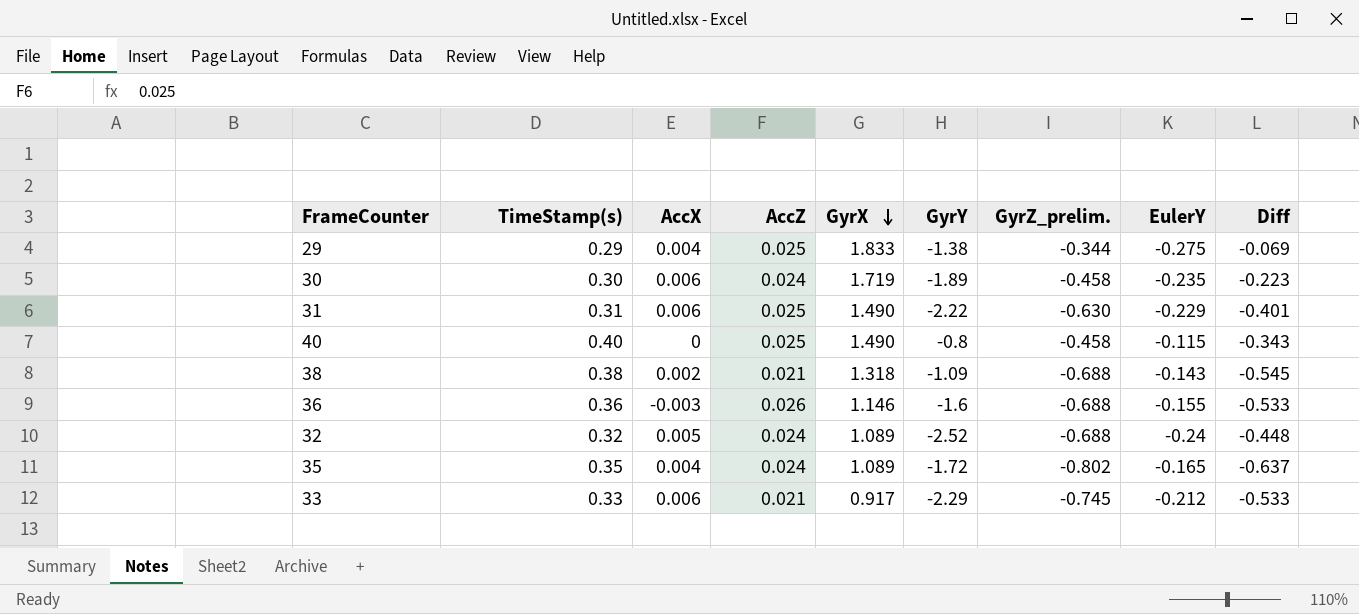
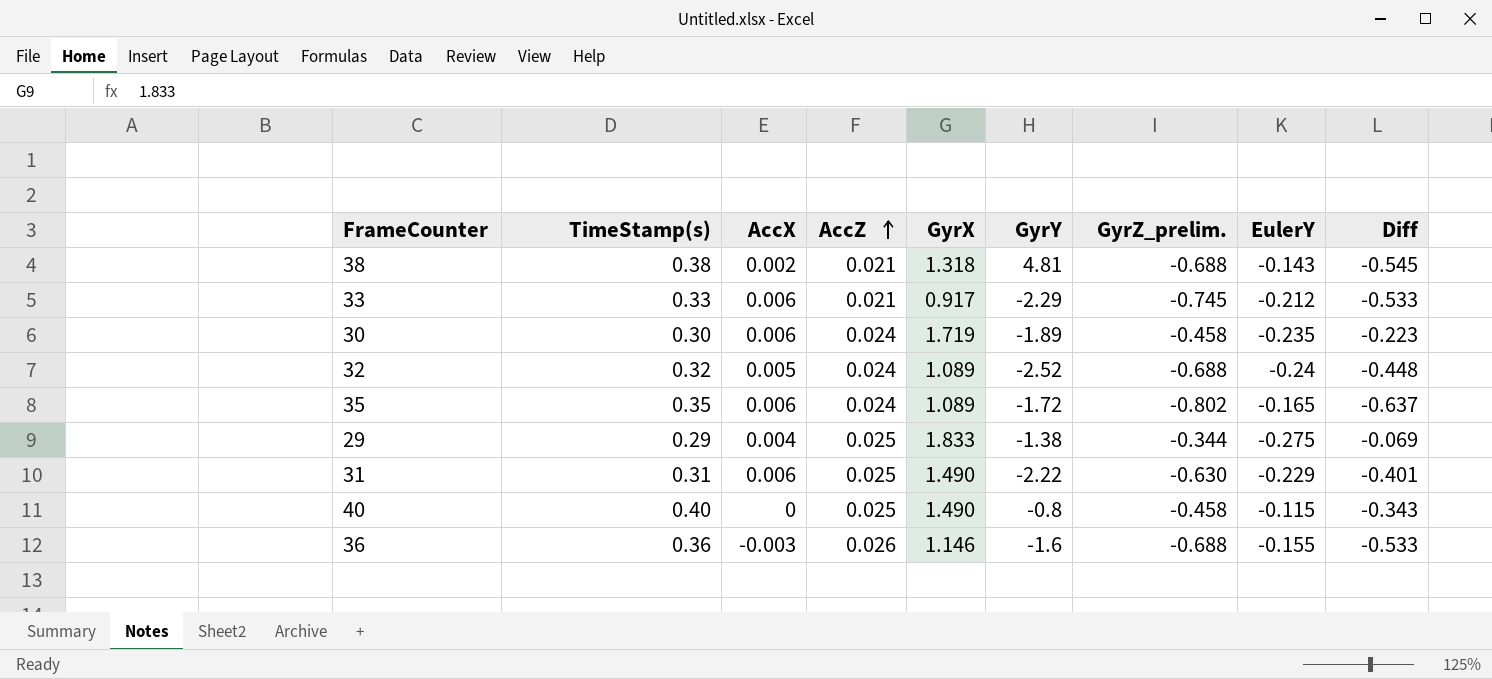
row order: GyrX descending -> AccZ ascending
38 | GyrY: -1.09 -> 4.81
35 | AccX: 0.004 -> 0.006

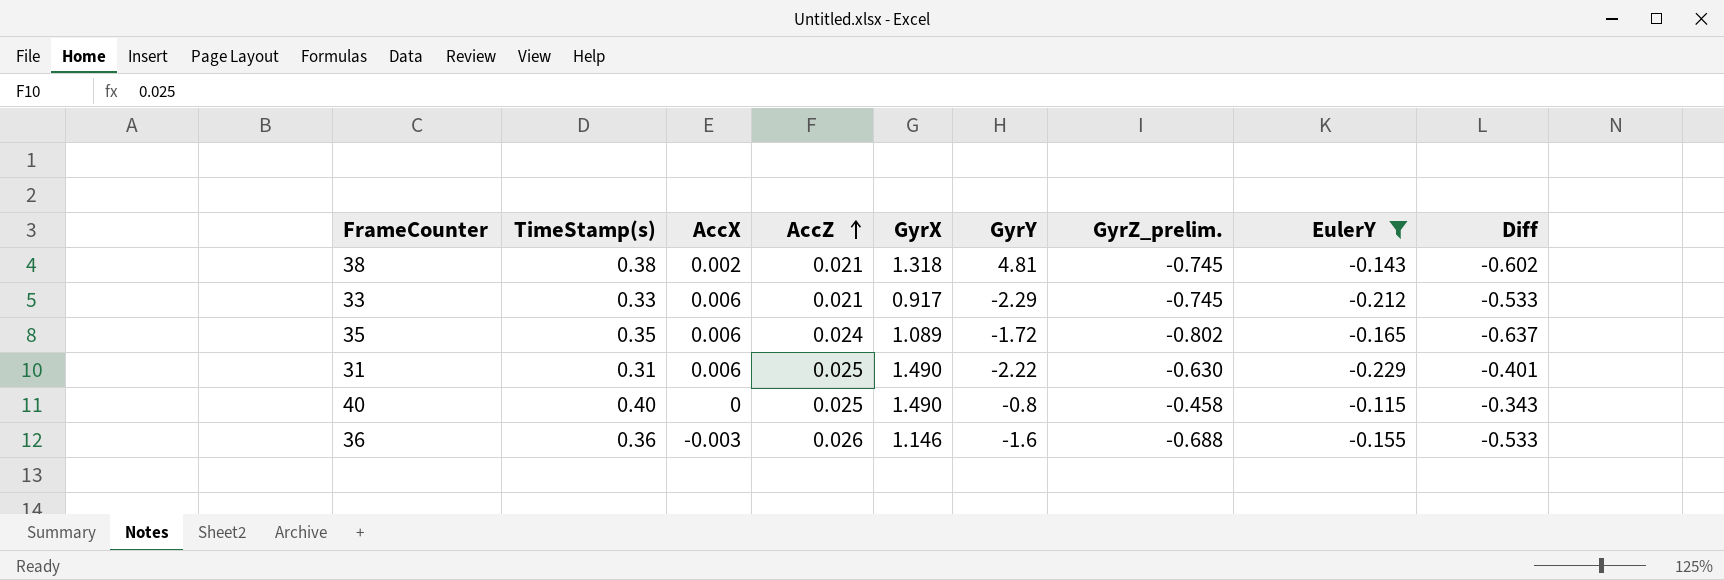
filter: none -> EulerY >= -0.229
38 | GyrZ_prelim.: -0.688 -> -0.745
38 | Diff: -0.545 -> -0.602

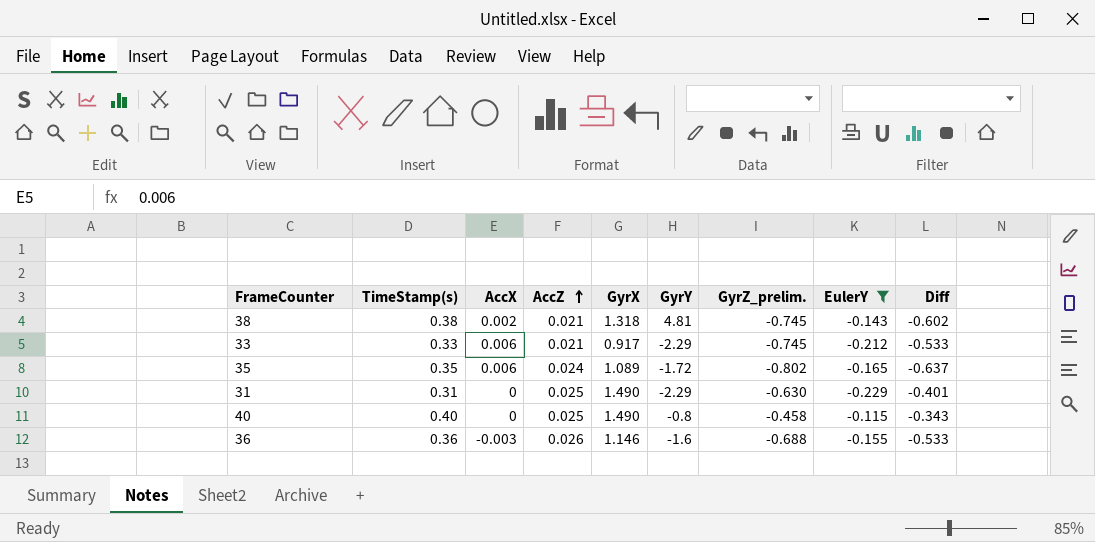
31 | AccX: 0.006 -> 0
31 | GyrY: -2.22 -> -2.29

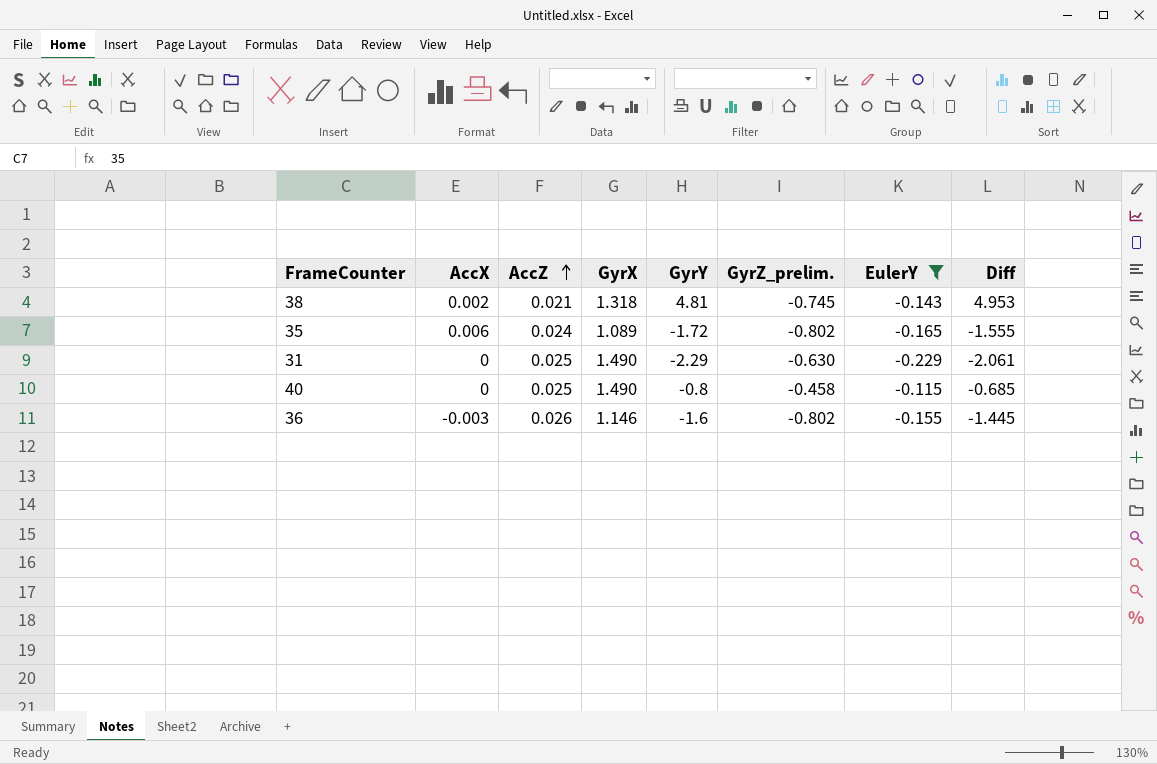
column TimeStamp(s) | position: 2 -> none
column Diff | formula: [GyrZ_prelim.] - [EulerY] -> [GyrY] - [EulerY]
row 33: 0.33 | 0.006 | 0.021 | 0.917 | -2.29 | -0.745 | -0.212 | -0.533 -> none
36 | GyrZ_prelim.: -0.688 -> -0.802

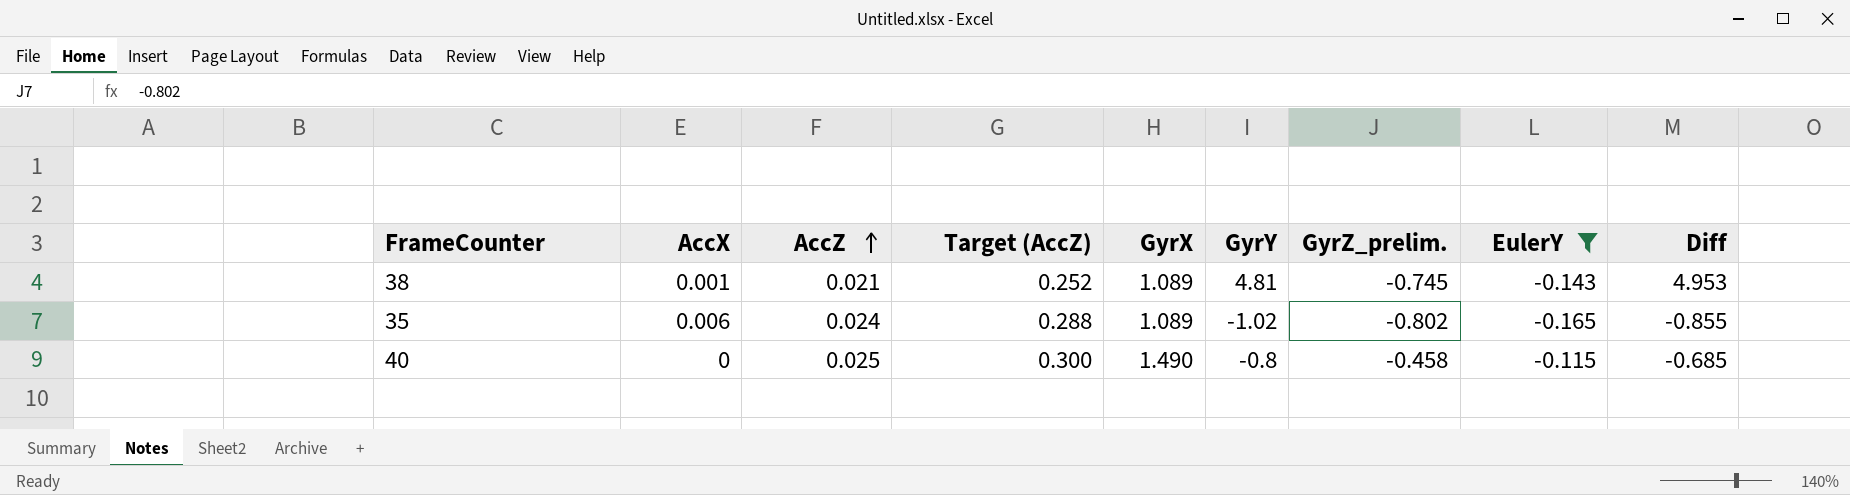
column Target (AccZ) | formula: none -> [AccZ] * 12
row 31: 0 | 0.025 | 1.490 | -2.29 | -0.630 | -0.229 | -2.061 -> none
row 36: -0.003 | 0.026 | 1.146 | -1.6 | -0.802 | -0.155 | -1.445 -> none
38 | AccX: 0.002 -> 0.001
38 | GyrX: 1.318 -> 1.089
35 | GyrY: -1.72 -> -1.02
35 | Diff: -1.555 -> -0.855

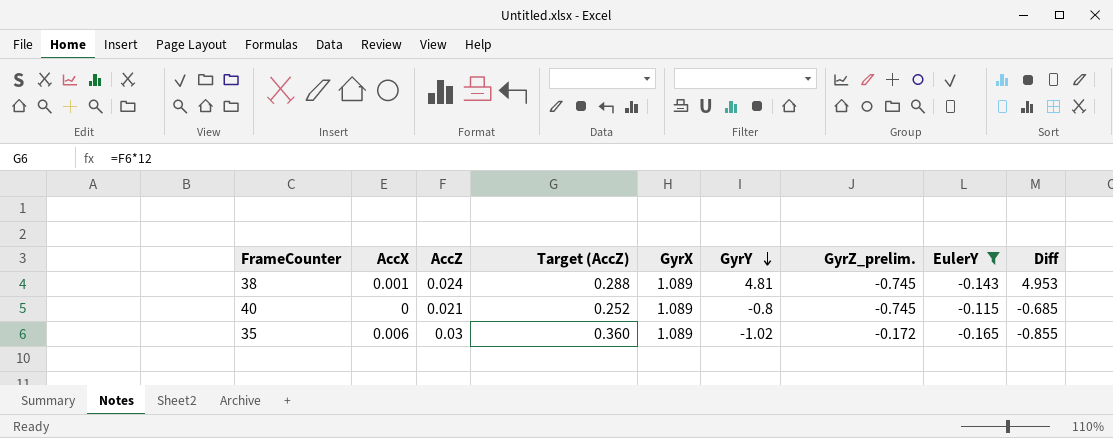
row order: AccZ ascending -> GyrY descending
38 | AccZ: 0.021 -> 0.024
38 | Target (AccZ): 0.252 -> 0.288
40 | AccZ: 0.025 -> 0.021
40 | Target (AccZ): 0.300 -> 0.252
40 | GyrX: 1.490 -> 1.089
40 | GyrZ_prelim.: -0.458 -> -0.745
35 | AccZ: 0.024 -> 0.03
35 | Target (AccZ): 0.288 -> 0.360
35 | GyrZ_prelim.: -0.802 -> -0.172

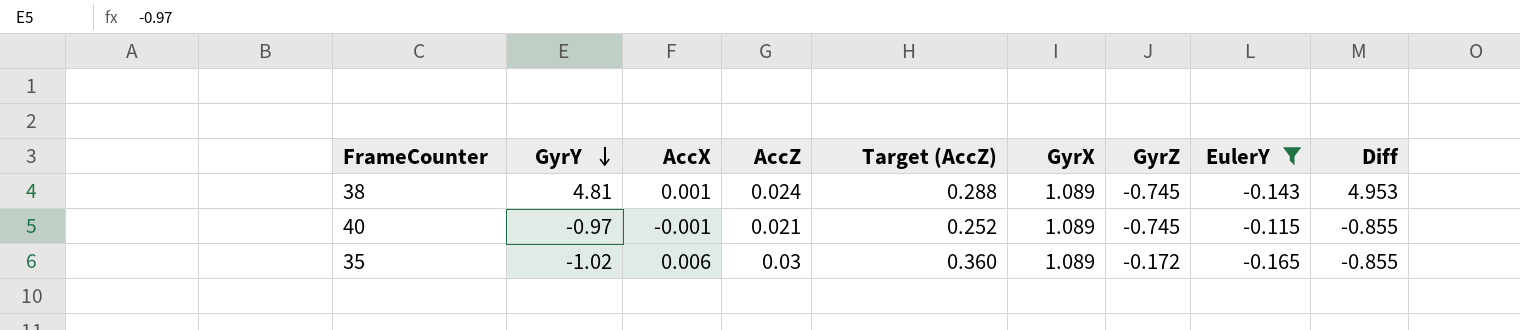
column GyrY | position: 6 -> 2
column name: GyrZ_prelim. -> GyrZ
40 | GyrY: -0.8 -> -0.97
40 | AccX: 0 -> -0.001
40 | Diff: -0.685 -> -0.855

